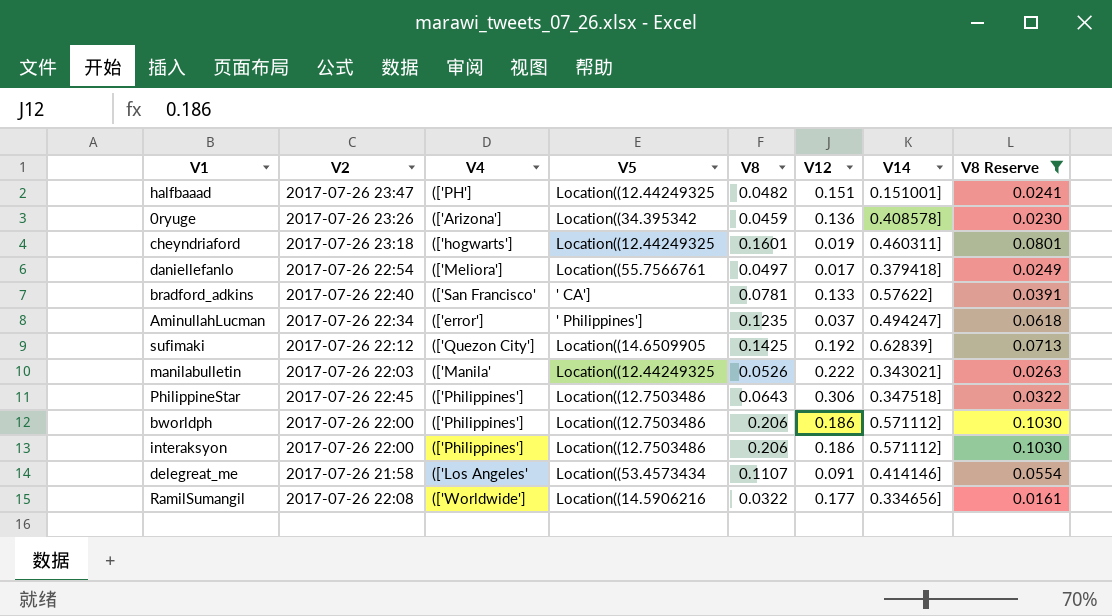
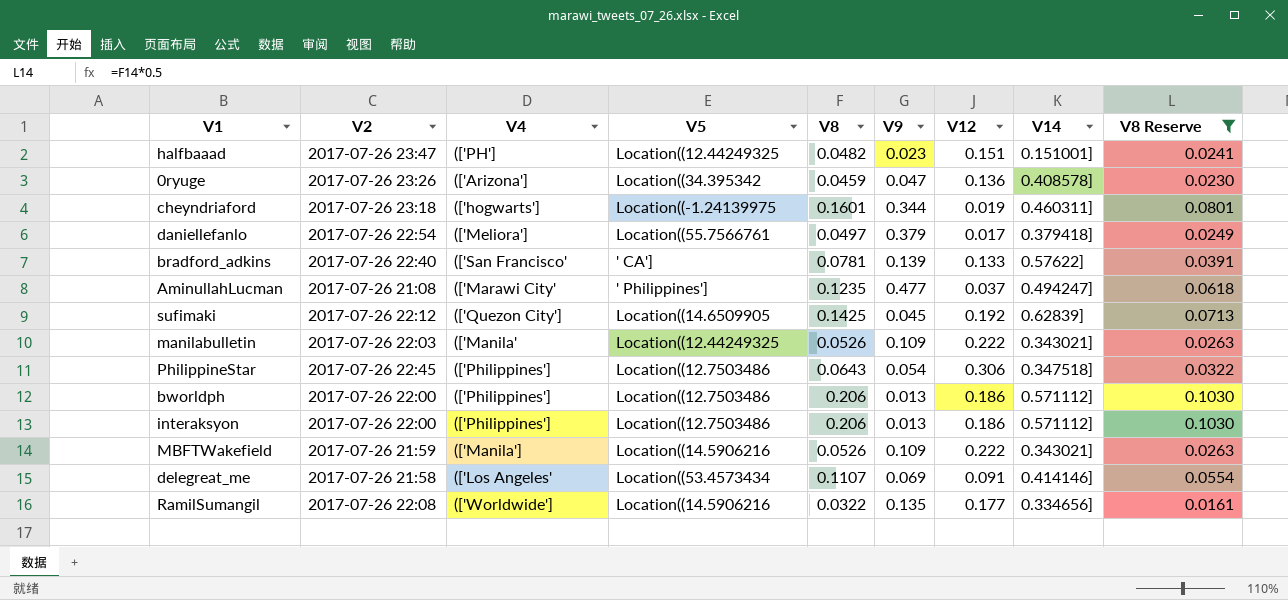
column V9 | position: none -> 6
cheyndriaford | V5: Location((12.44249325 -> Location((-1.24139975
AminullahLucman | V2: 2017-07-26 22:34 -> 2017-07-26 21:08
AminullahLucman | V4: (['error'] -> (['Marawi City'
row MBFTWakefield: none -> 2017-07-26 21:59 | (['Manila'] | Location((14.5906216 | 0.0526 | 0.109 | 0.222 | 0.343021] | 0.0263

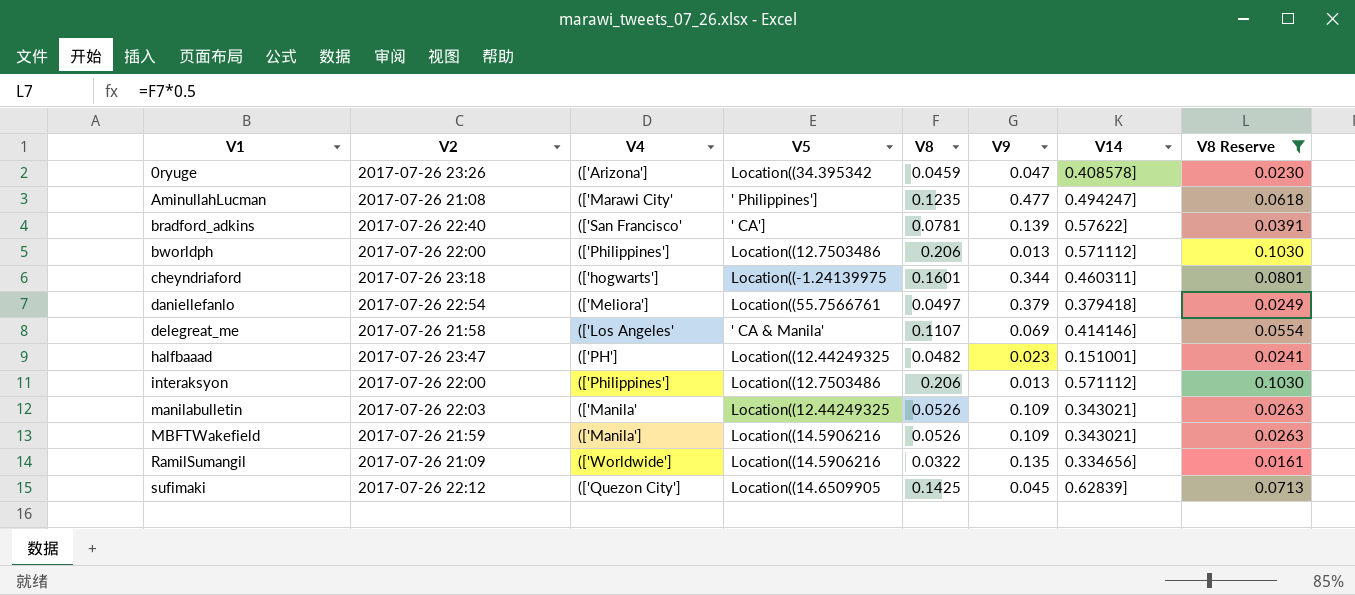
row order: none -> V1 ascending
column V12 | position: 7 -> none
row PhilippineStar: 2017-07-26 22:45 | (['Philippines'] | Location((12.7503486 | 0.0643 | 0.054 | 0.306 | 0.347518] | 0.0322 -> none
delegreat_me | V5: Location((53.4573434 -> ' CA & Manila'
RamilSumangil | V2: 2017-07-26 22:08 -> 2017-07-26 21:09

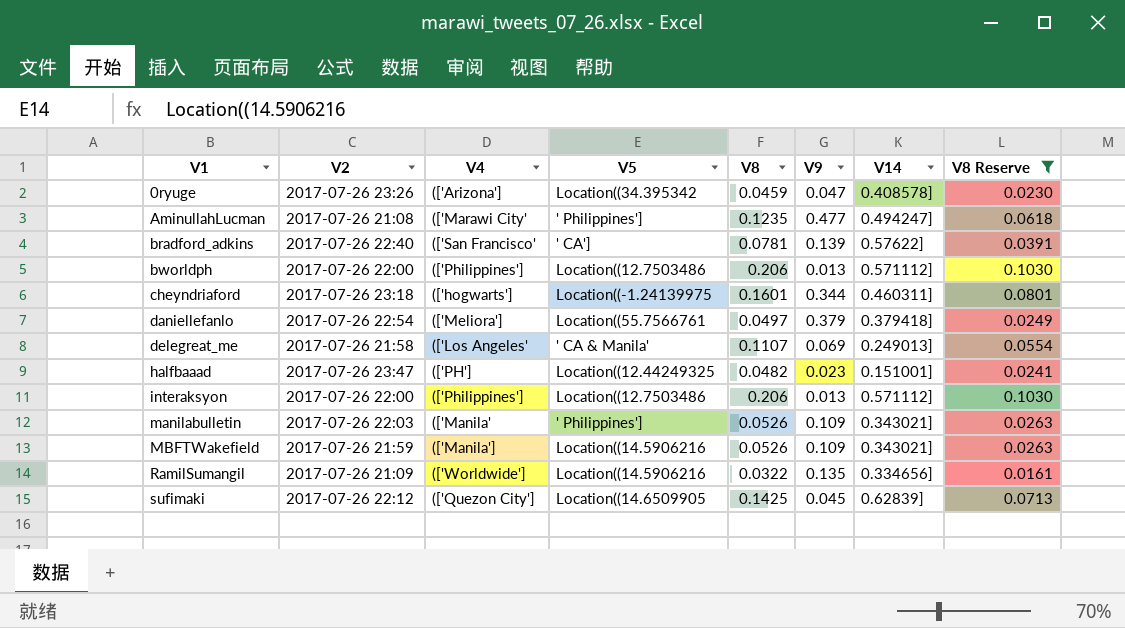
delegreat_me | V14: 0.414146] -> 0.249013]
manilabulletin | V5: Location((12.44249325 -> ' Philippines']

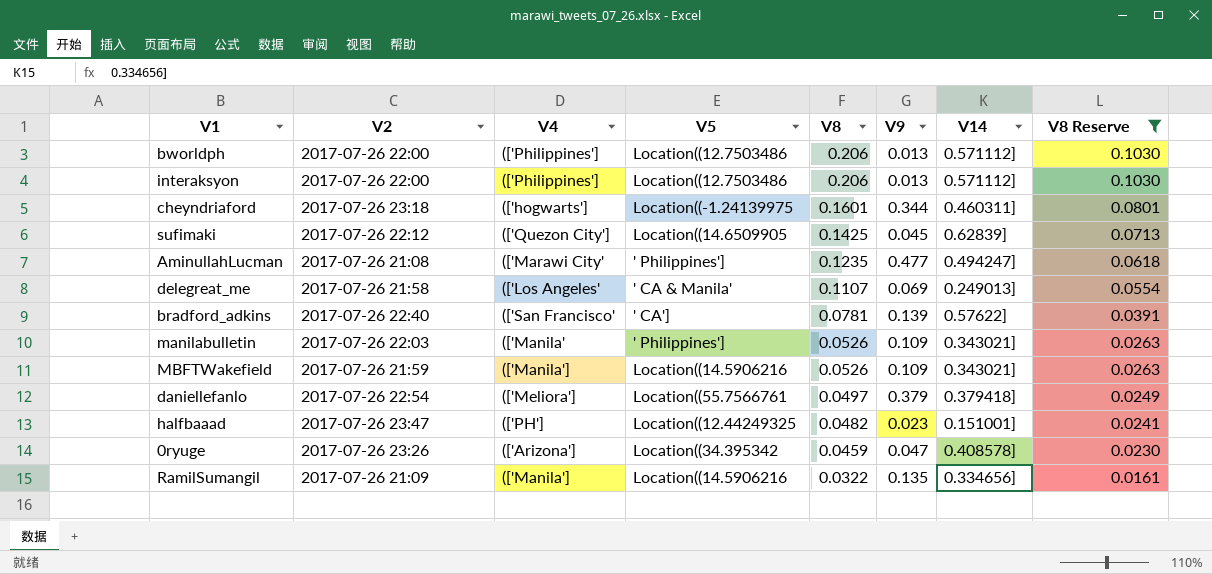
row order: V1 ascending -> V8 descending
RamilSumangil | V4: (['Worldwide'] -> (['Manila']

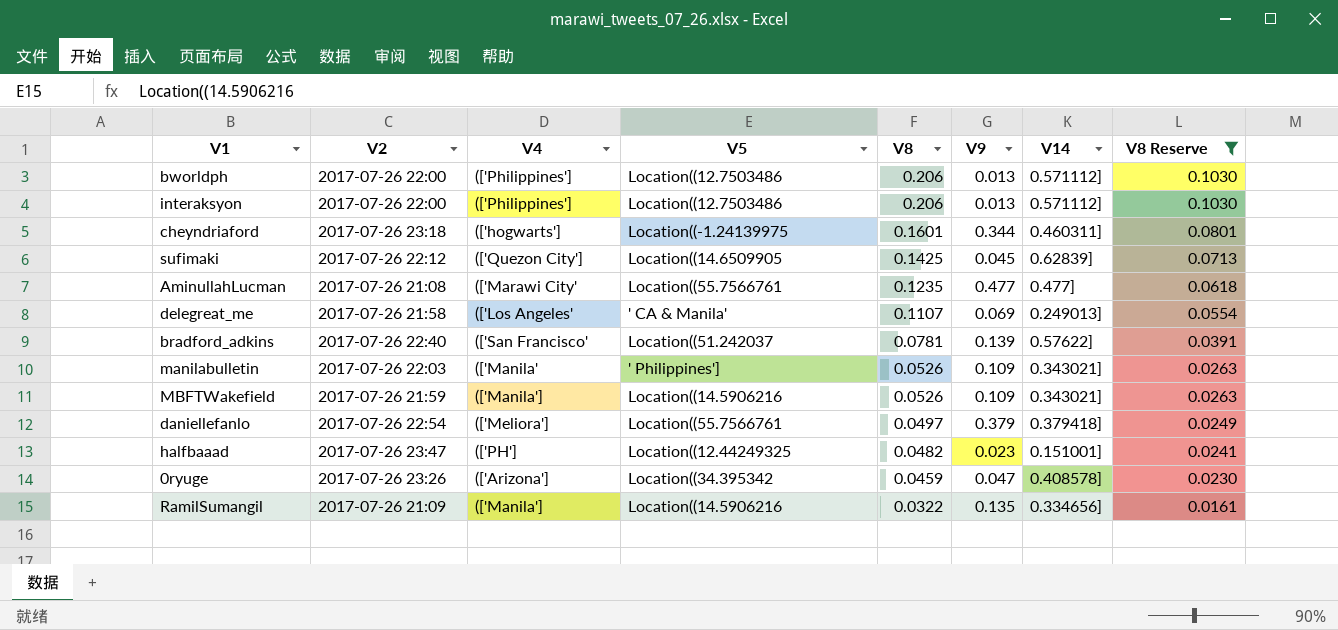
AminullahLucman | V5: ' Philippines'] -> Location((55.7566761
AminullahLucman | V14: 0.494247] -> 0.477]
bradford_adkins | V5: ' CA'] -> Location((51.242037

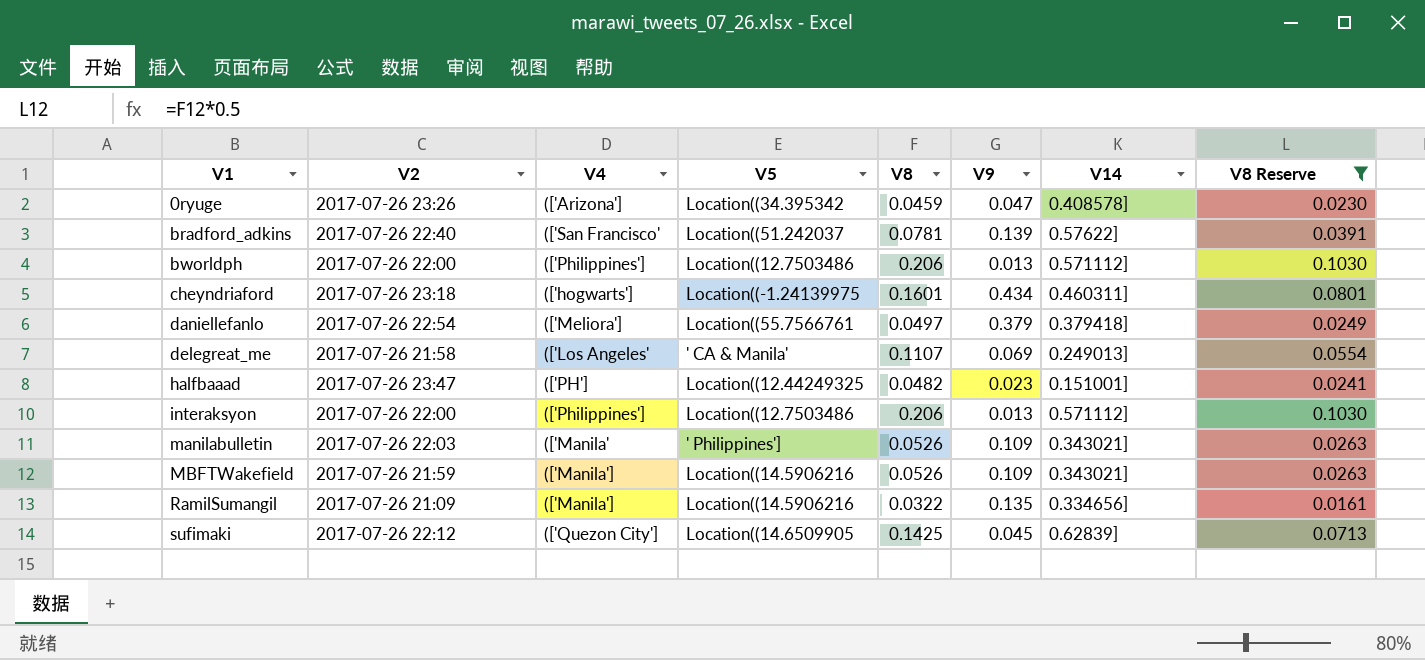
row order: V8 descending -> V1 ascending
row AminullahLucman: 2017-07-26 21:08 | (['Marawi City' | Location((55.7566761 | 0.1235 | 0.477 | 0.477] | 0.0618 -> none
cheyndriaford | V9: 0.344 -> 0.434

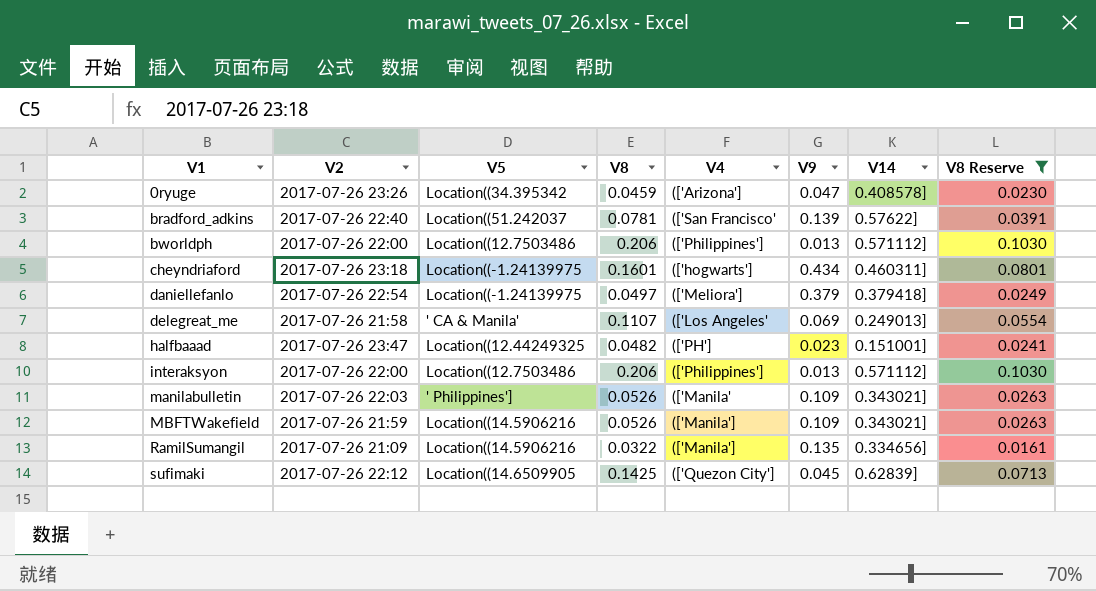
column V4 | position: 3 -> 5
daniellefanlo | V5: Location((55.7566761 -> Location((-1.24139975

